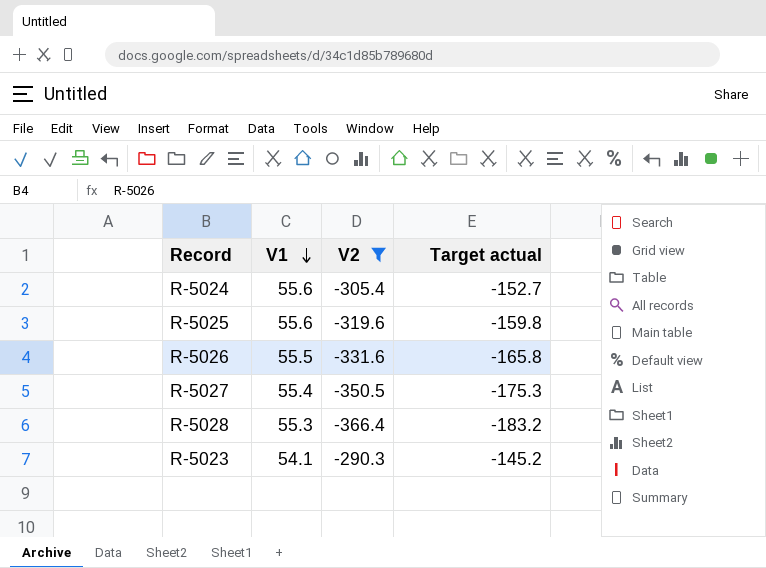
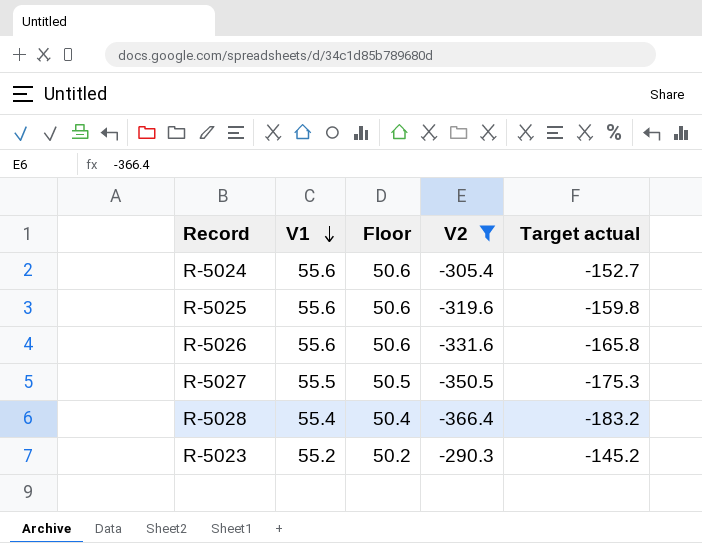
column Floor | formula: none -> [V1] - 5
R-5026 | V1: 55.5 -> 55.6
R-5027 | V1: 55.4 -> 55.5
R-5028 | V1: 55.3 -> 55.4
R-5023 | V1: 54.1 -> 55.2

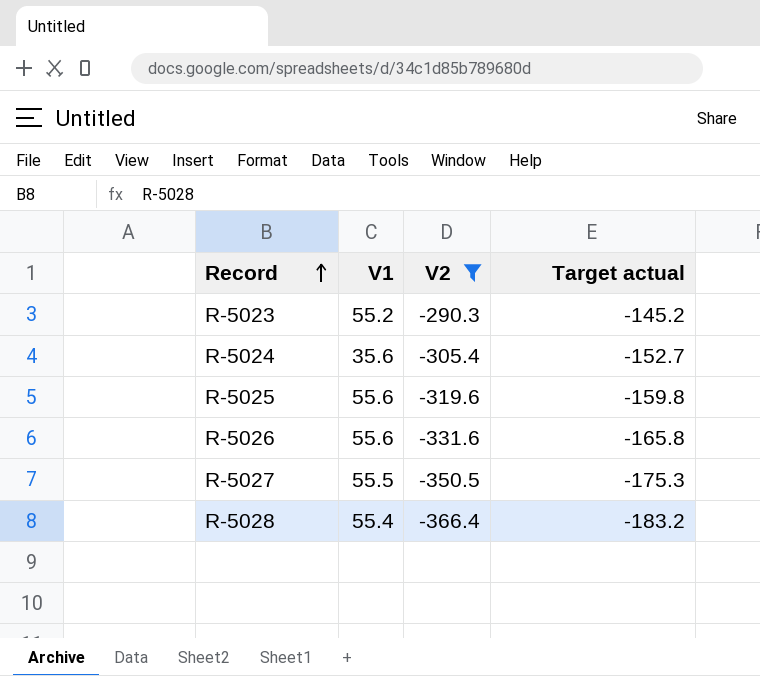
row order: V1 descending -> Record ascending
column Floor | formula: [V1] - 5 -> none
R-5024 | V1: 55.6 -> 35.6

